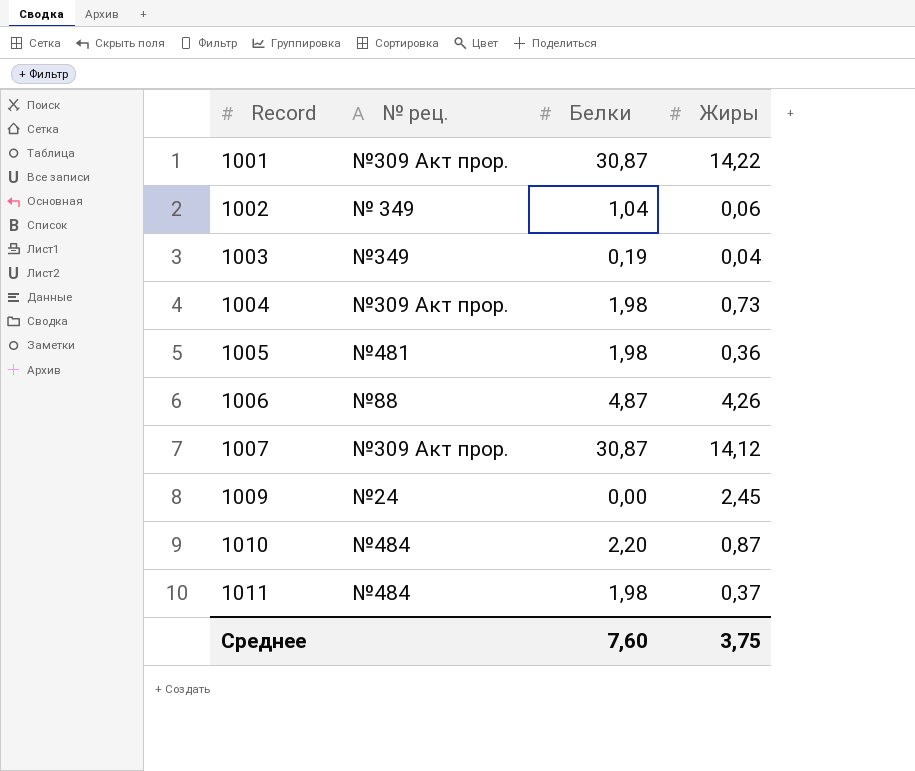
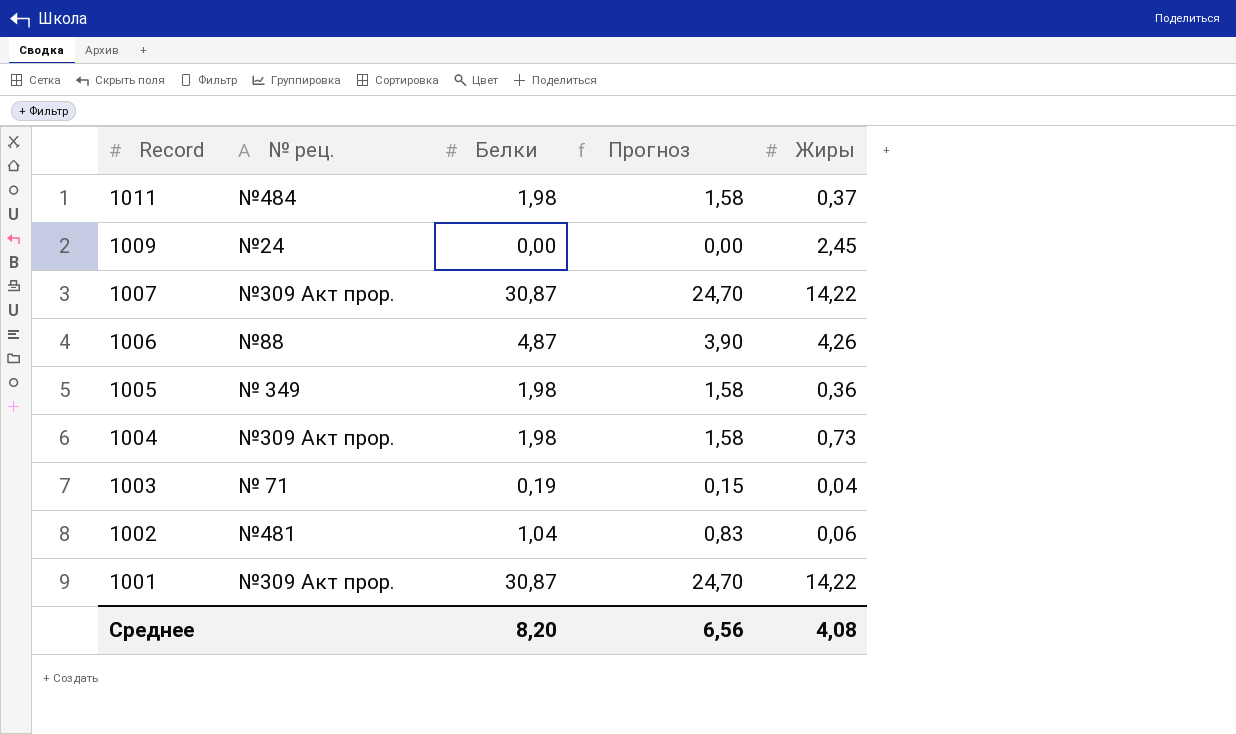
row order: Record ascending -> Record descending
column Прогноз | formula: none -> [Белки] * 0,8
row 1010: №484 | 2,20 | 0,87 -> none
1007 | Жиры: 14,12 -> 14,22
1005 | № рец.: №481 -> № 349
1003 | № рец.: №349 -> № 71
1002 | № рец.: № 349 -> №481
Среднее | Белки: 7,60 -> 8,20
Среднее | Жиры: 3,75 -> 4,08

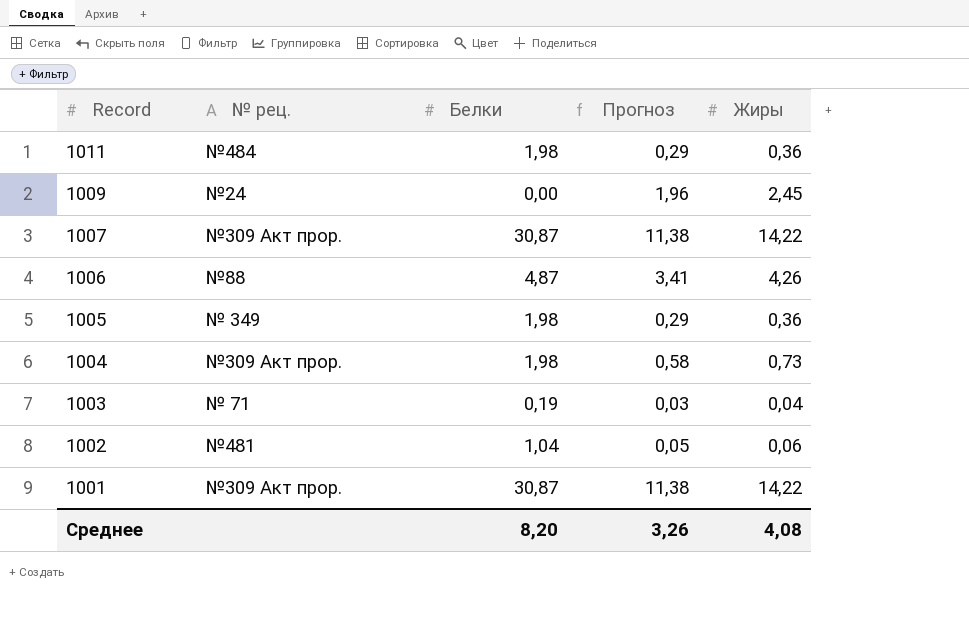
column Прогноз | formula: [Белки] * 0,8 -> [Жиры] * 0,8
1011 | Жиры: 0,37 -> 0,36
Среднее | Прогноз: 6,56 -> 3,26

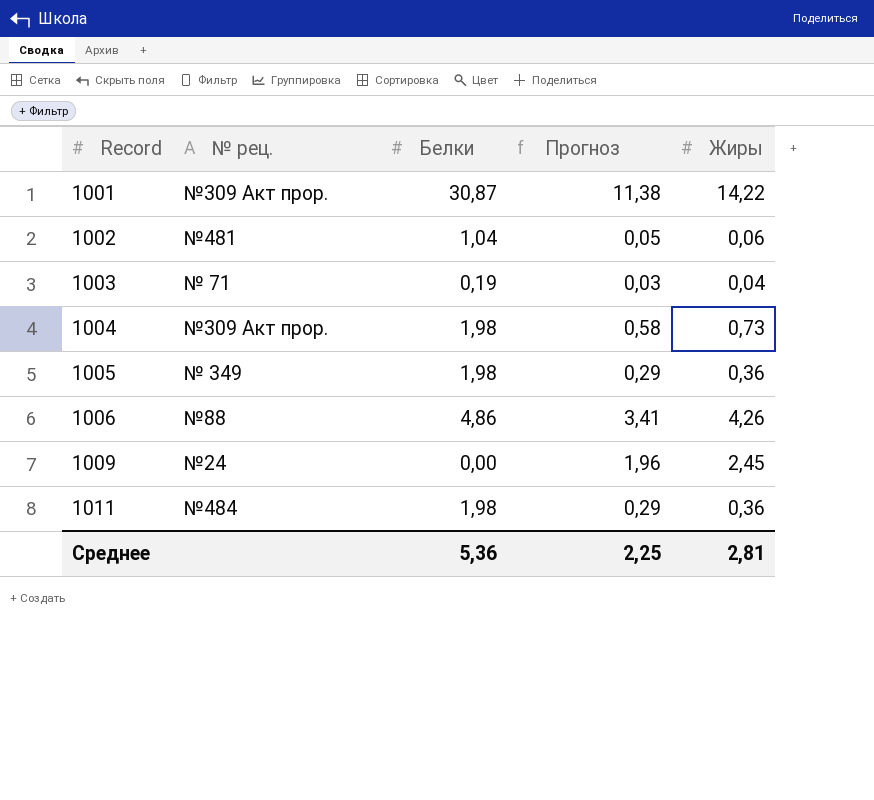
row order: Record descending -> Record ascending
row 1007: №309 Акт прор. | 30,87 | 11,38 | 14,22 -> none
1006 | Белки: 4,87 -> 4,86
Среднее | Белки: 8,20 -> 5,36
Среднее | Прогноз: 3,26 -> 2,25
Среднее | Жиры: 4,08 -> 2,81

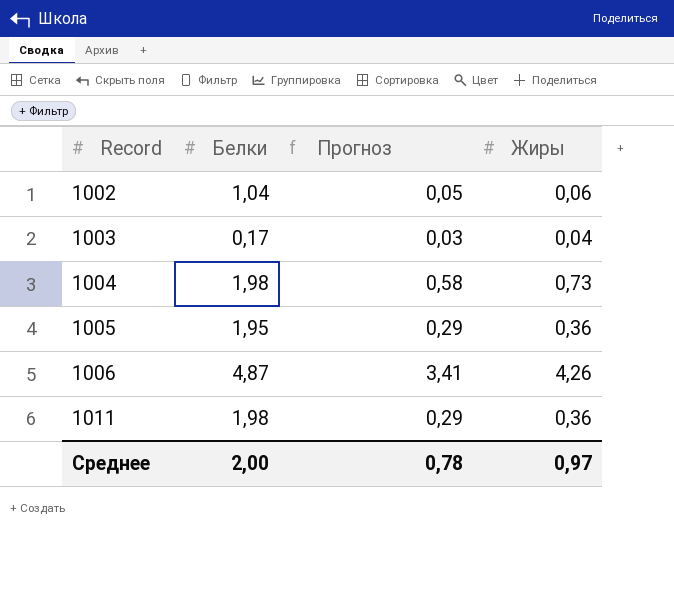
column № рец. | position: 2 -> none
row 1001: №309 Акт прор. | 30,87 | 11,38 | 14,22 -> none
row 1009: №24 | 0,00 | 1,96 | 2,45 -> none
1003 | Белки: 0,19 -> 0,17
1005 | Белки: 1,98 -> 1,95
1006 | Белки: 4,86 -> 4,87
Среднее | Белки: 5,36 -> 2,00
Среднее | Прогноз: 2,25 -> 0,78
Среднее | Жиры: 2,81 -> 0,97

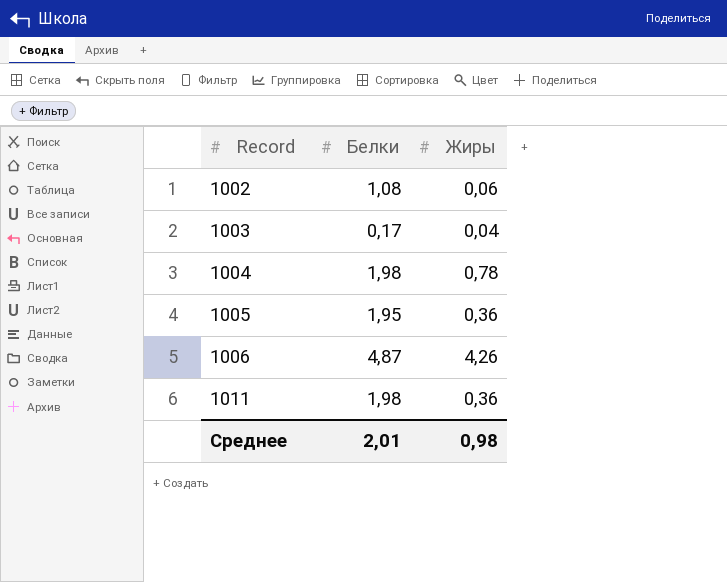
column Прогноз | formula: [Жиры] * 0,8 -> none
1002 | Белки: 1,04 -> 1,08
1004 | Жиры: 0,73 -> 0,78
Среднее | Белки: 2,00 -> 2,01
Среднее | Жиры: 0,97 -> 0,98

